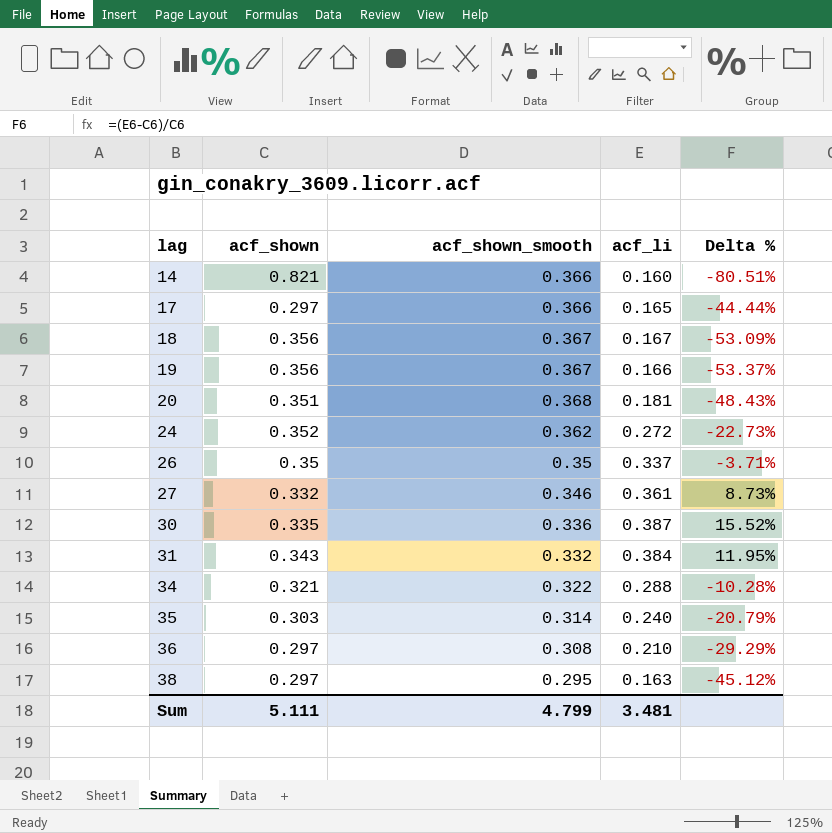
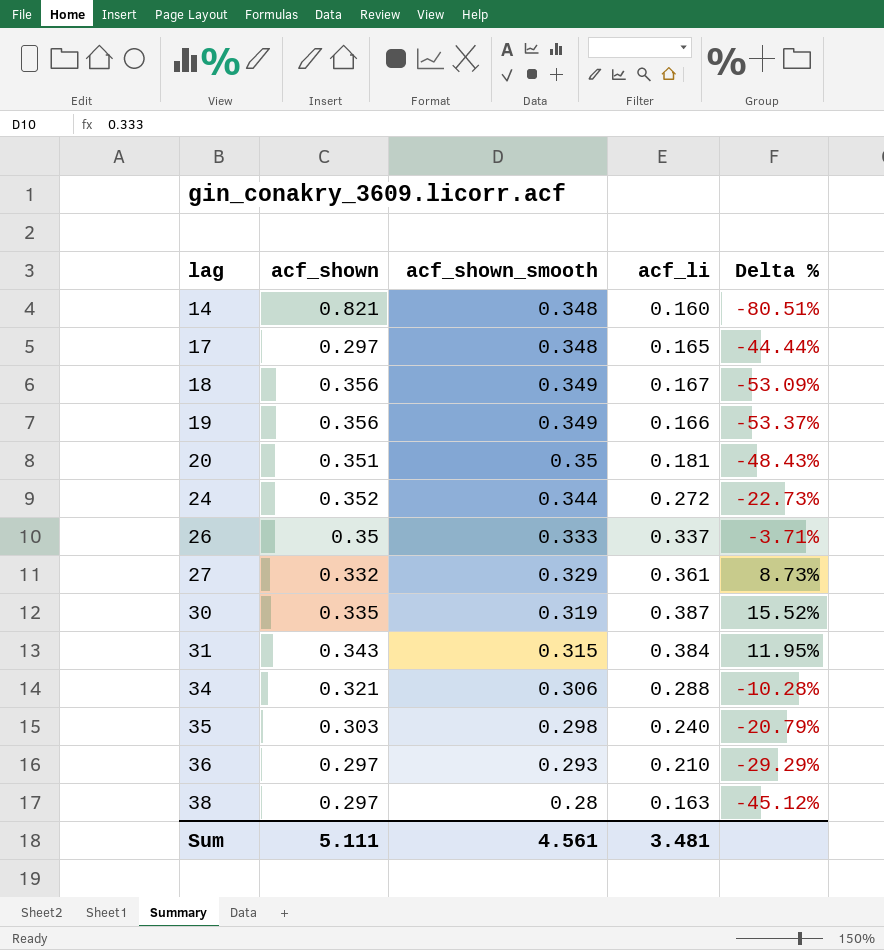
14 | acf_shown_smooth: 0.366 -> 0.348
17 | acf_shown_smooth: 0.366 -> 0.348
18 | acf_shown_smooth: 0.367 -> 0.349
19 | acf_shown_smooth: 0.367 -> 0.349
20 | acf_shown_smooth: 0.368 -> 0.35
24 | acf_shown_smooth: 0.362 -> 0.344
26 | acf_shown_smooth: 0.35 -> 0.333
27 | acf_shown_smooth: 0.346 -> 0.329
30 | acf_shown_smooth: 0.336 -> 0.319
31 | acf_shown_smooth: 0.332 -> 0.315
34 | acf_shown_smooth: 0.322 -> 0.306
35 | acf_shown_smooth: 0.314 -> 0.298
36 | acf_shown_smooth: 0.308 -> 0.293
38 | acf_shown_smooth: 0.295 -> 0.28
Sum | acf_shown_smooth: 4.799 -> 4.561

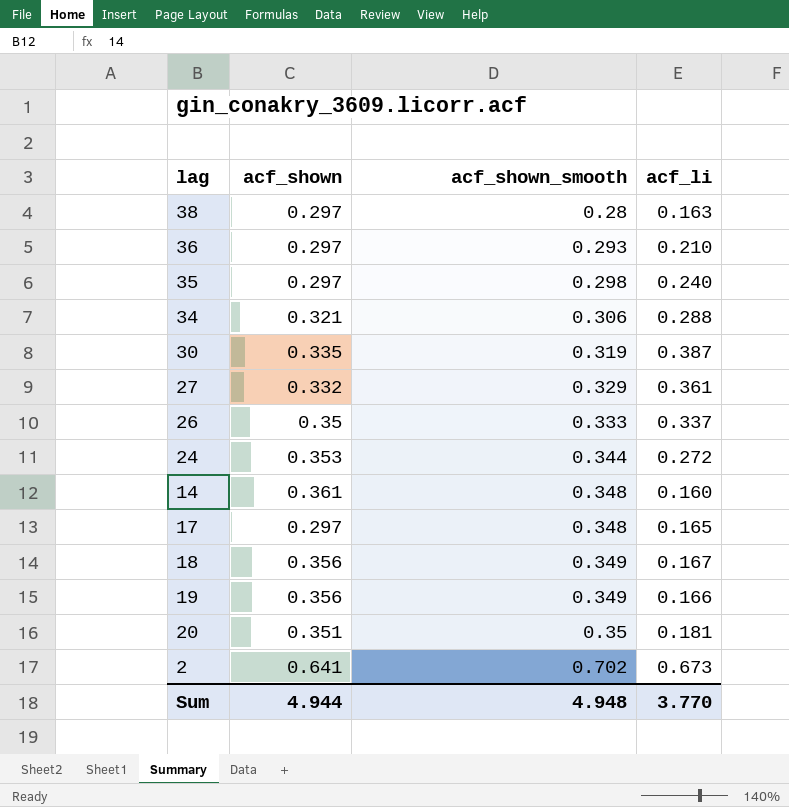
row order: lag ascending -> acf_shown_smooth ascending
column Delta % | formula: ([acf_li] - [acf_shown]) / [acf_shown] -> none
row 31: 0.343 | 0.315 | 0.384 | 11.95% -> none
35 | acf_shown: 0.303 -> 0.297
24 | acf_shown: 0.352 -> 0.353
14 | acf_shown: 0.821 -> 0.361
row 2: none -> 0.641 | 0.702 | 0.673
Sum | acf_shown: 5.111 -> 4.944
Sum | acf_shown_smooth: 4.561 -> 4.948
Sum | acf_li: 3.481 -> 3.770

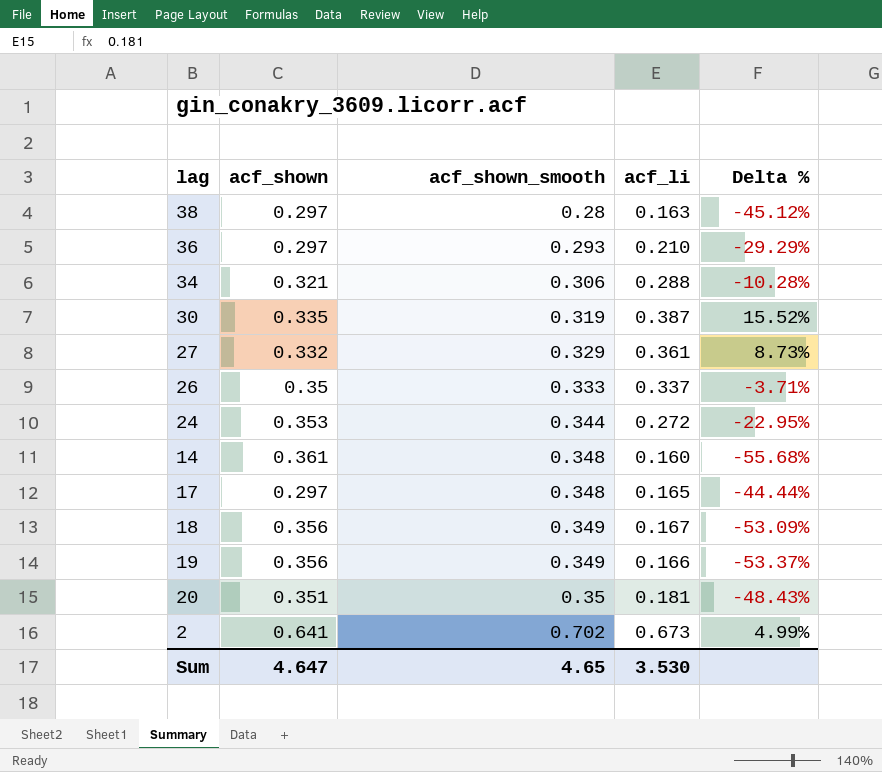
column Delta % | formula: none -> ([acf_li] - [acf_shown]) / [acf_shown]
row 35: 0.297 | 0.298 | 0.240 -> none
Sum | acf_shown: 4.944 -> 4.647
Sum | acf_shown_smooth: 4.948 -> 4.65
Sum | acf_li: 3.770 -> 3.530

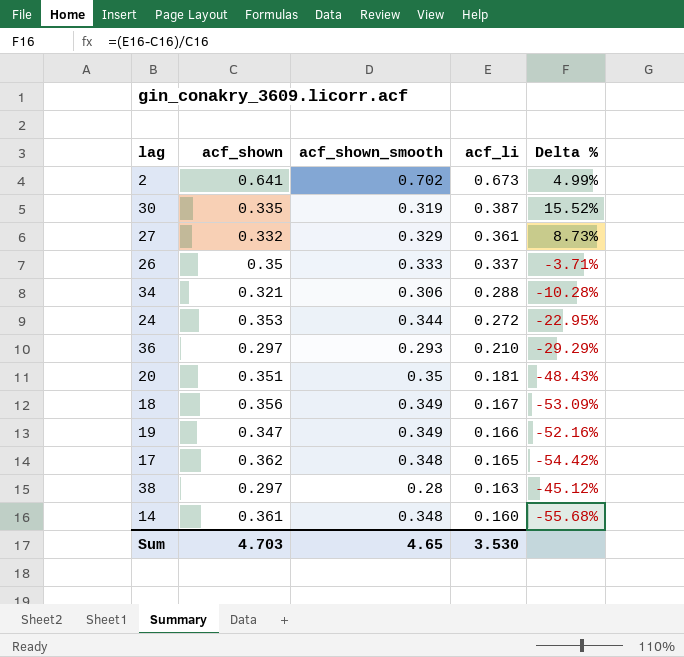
row order: acf_shown_smooth ascending -> acf_li descending
19 | acf_shown: 0.356 -> 0.347
19 | Delta %: -53.37% -> -52.16%
17 | acf_shown: 0.297 -> 0.362
17 | Delta %: -44.44% -> -54.42%
Sum | acf_shown: 4.647 -> 4.703

